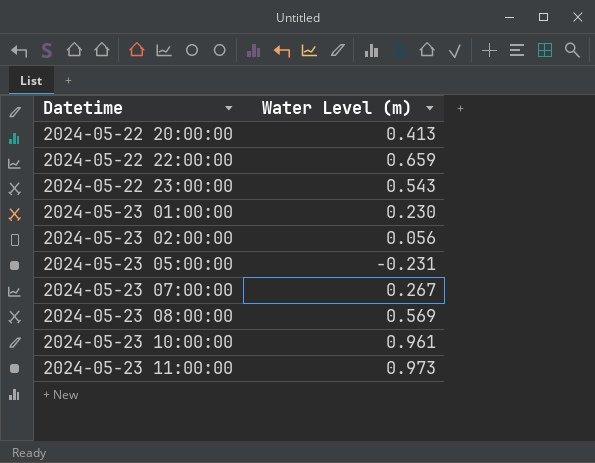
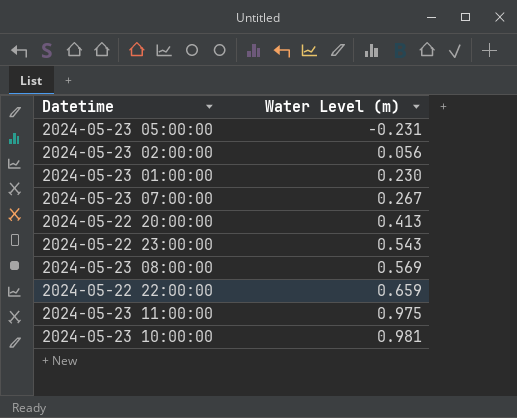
row order: Datetime ascending -> Water Level (m) ascending
2024-05-23 11:00:00 | Water Level (m): 0.973 -> 0.975
2024-05-23 10:00:00 | Water Level (m): 0.961 -> 0.981

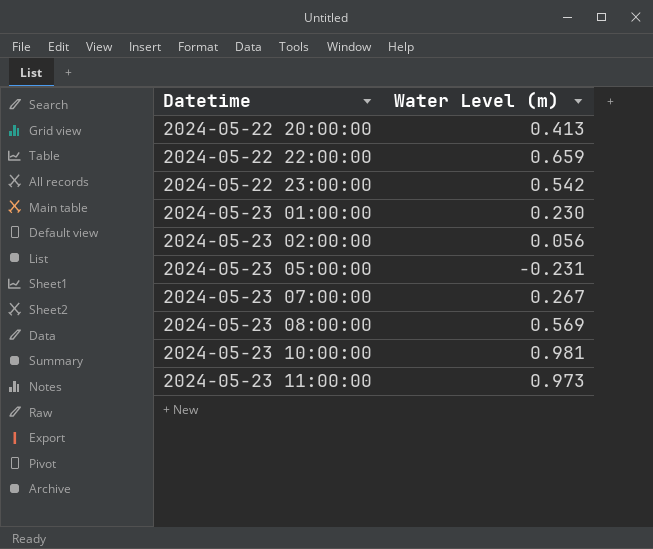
row order: Water Level (m) ascending -> Datetime ascending
2024-05-22 23:00:00 | Water Level (m): 0.543 -> 0.542
2024-05-23 11:00:00 | Water Level (m): 0.975 -> 0.973

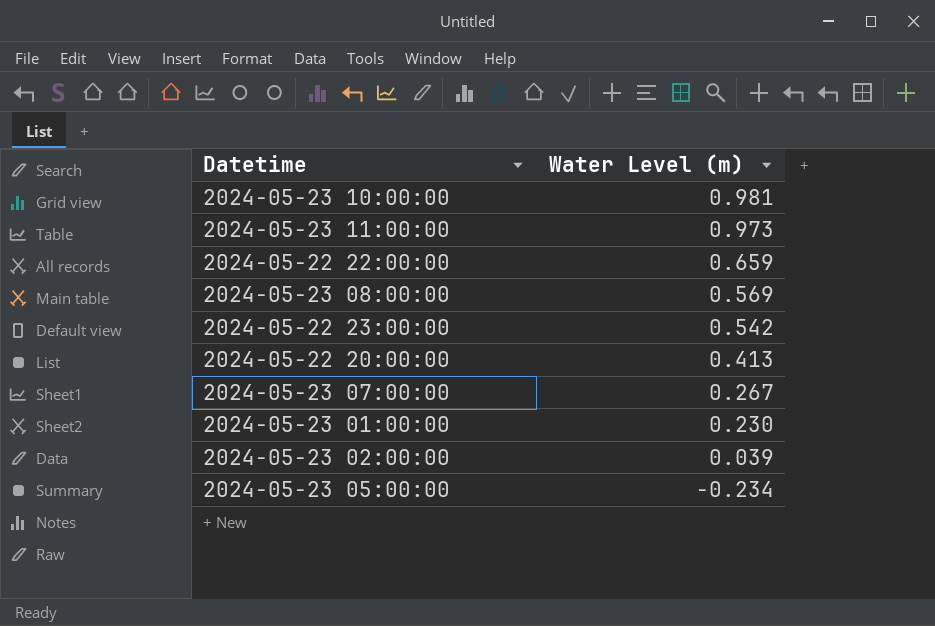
row order: Datetime ascending -> Water Level (m) descending
2024-05-23 02:00:00 | Water Level (m): 0.056 -> 0.039
2024-05-23 05:00:00 | Water Level (m): -0.231 -> -0.234

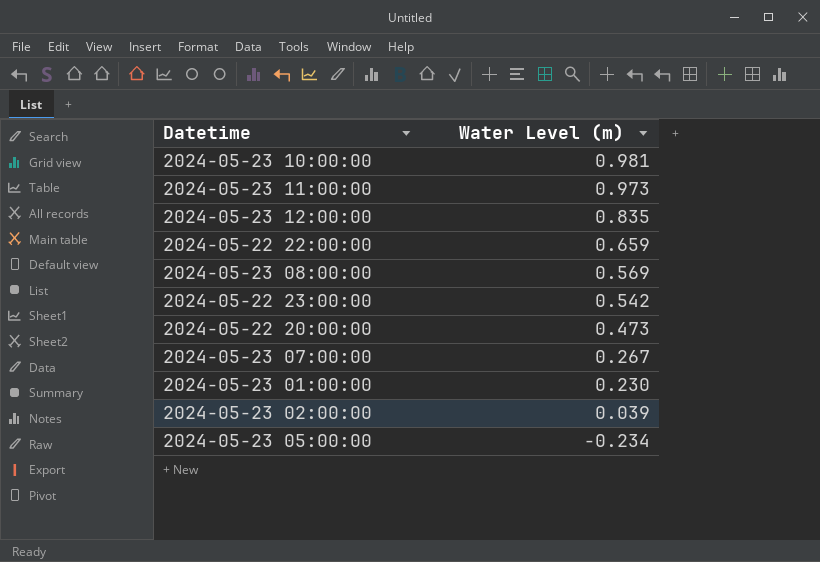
row 2024-05-23 12:00:00: none -> 0.835
2024-05-22 20:00:00 | Water Level (m): 0.413 -> 0.473

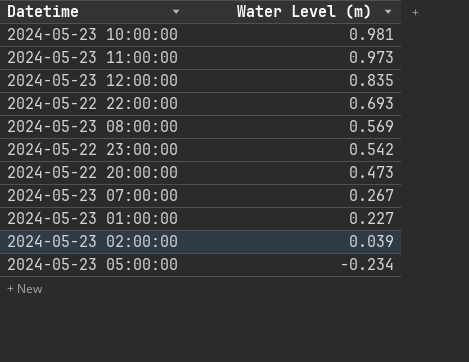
2024-05-22 22:00:00 | Water Level (m): 0.659 -> 0.693
2024-05-23 01:00:00 | Water Level (m): 0.230 -> 0.227

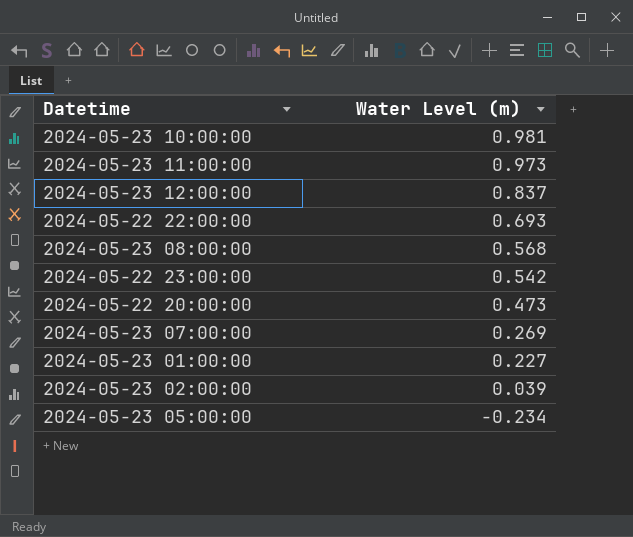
2024-05-23 12:00:00 | Water Level (m): 0.835 -> 0.837
2024-05-23 08:00:00 | Water Level (m): 0.569 -> 0.568
2024-05-23 07:00:00 | Water Level (m): 0.267 -> 0.269

